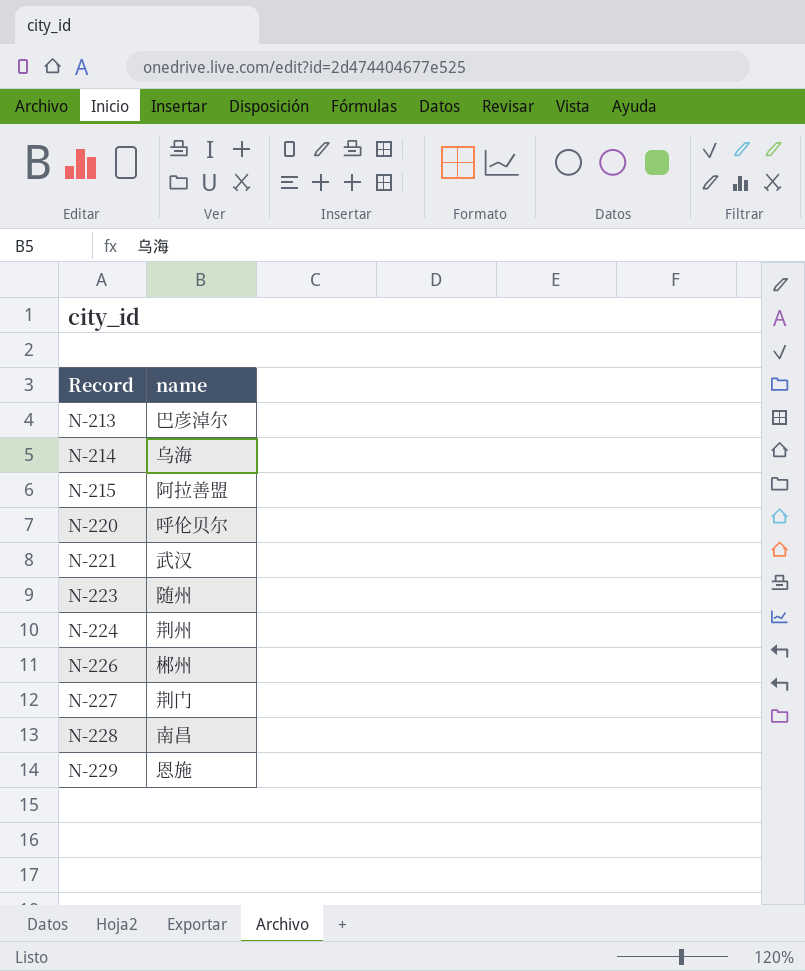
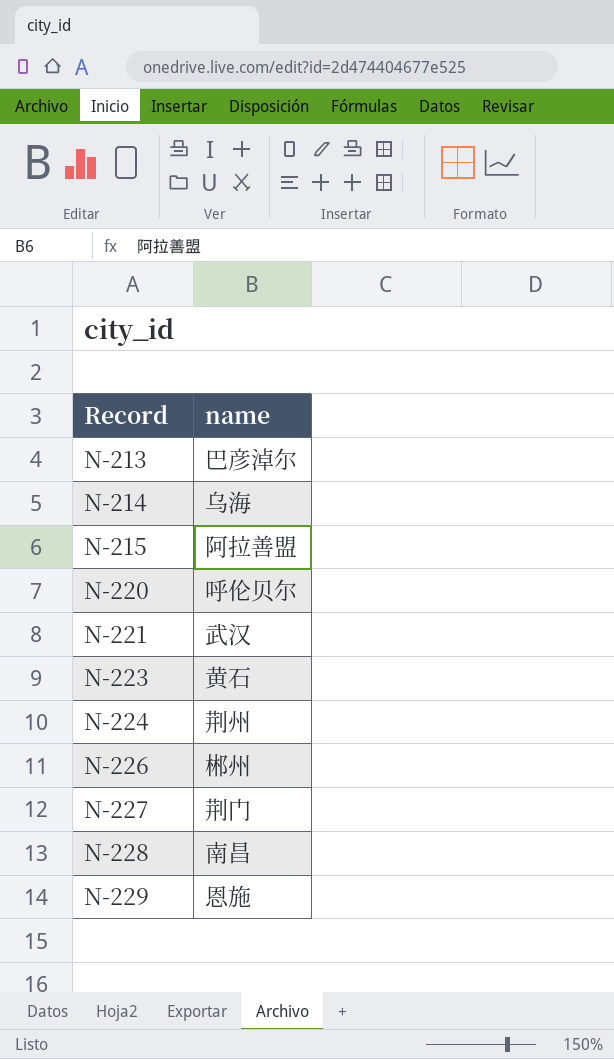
N-223 | name: 随州 -> 黄石

